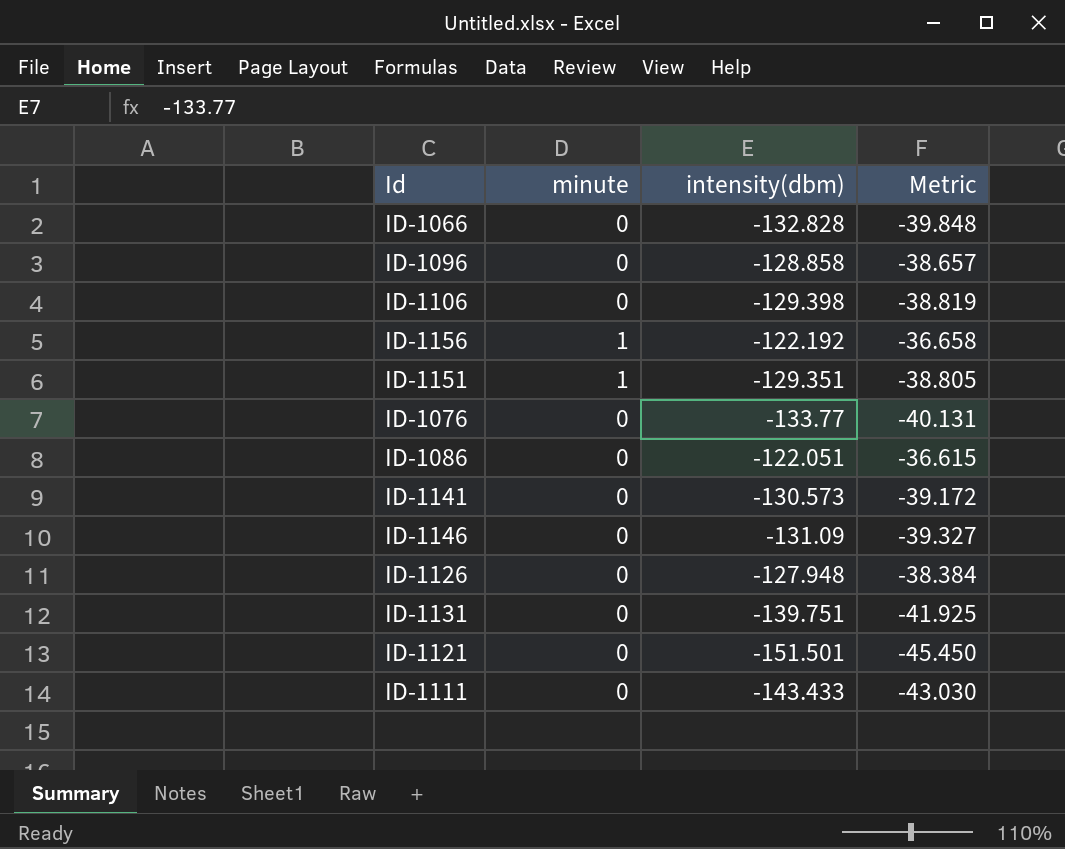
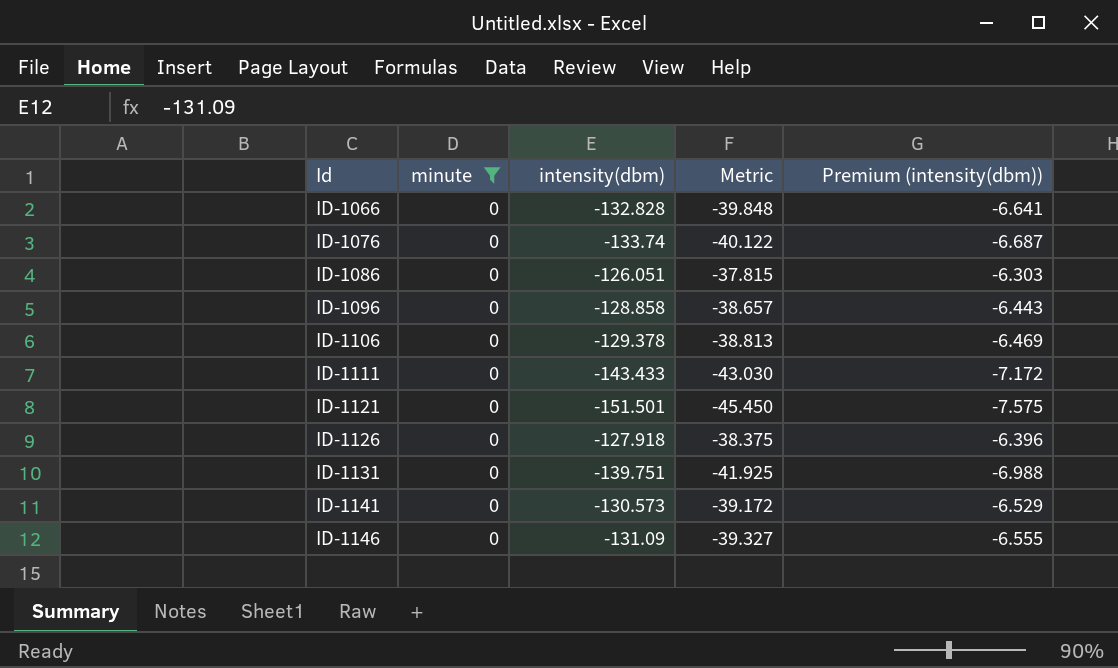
filter: none -> minute = 0
row order: none -> Id ascending
column Premium (intensity(dbm)) | formula: none -> [intensity(dbm)] * 0.05
ID-1076 | intensity(dbm): -133.77 -> -133.74
ID-1076 | Metric: -40.131 -> -40.122
ID-1086 | intensity(dbm): -122.051 -> -126.051
ID-1086 | Metric: -36.615 -> -37.815
ID-1106 | intensity(dbm): -129.398 -> -129.378
ID-1106 | Metric: -38.819 -> -38.813
ID-1126 | intensity(dbm): -127.948 -> -127.918
ID-1126 | Metric: -38.384 -> -38.375

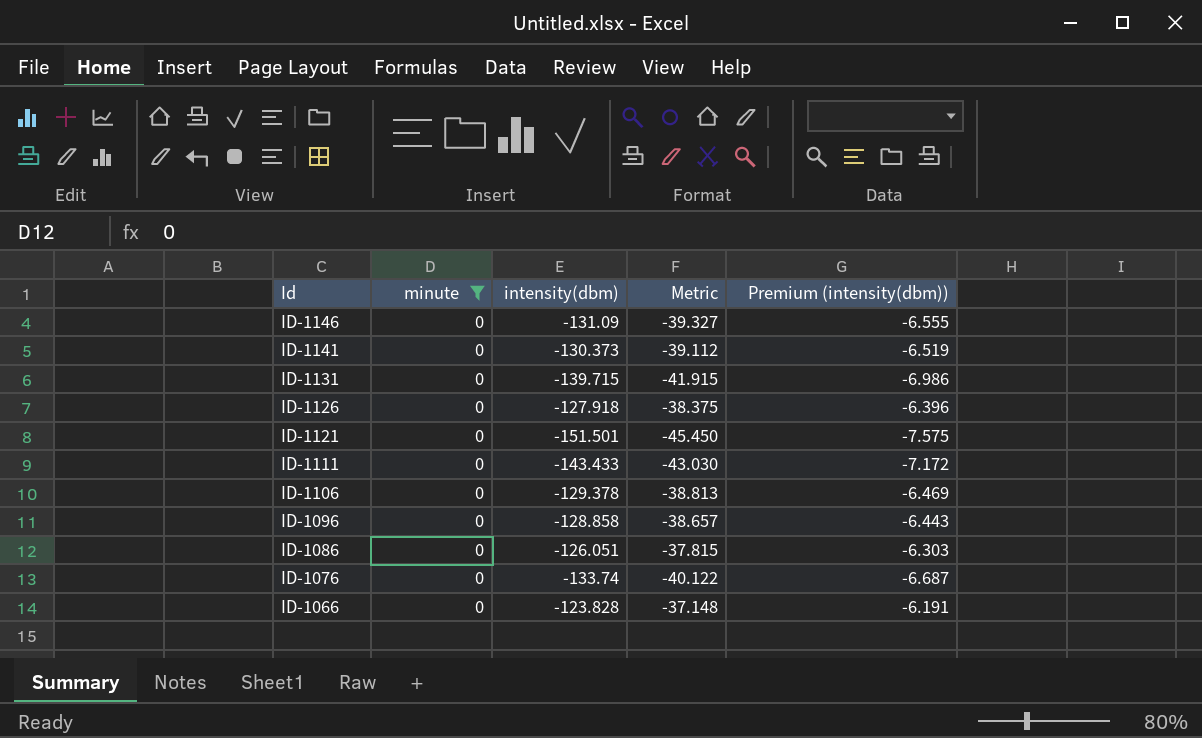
row order: Id ascending -> Id descending
ID-1141 | intensity(dbm): -130.573 -> -130.373
ID-1141 | Metric: -39.172 -> -39.112
ID-1141 | Premium (intensity(dbm)): -6.529 -> -6.519
ID-1131 | intensity(dbm): -139.751 -> -139.715
ID-1131 | Metric: -41.925 -> -41.915
ID-1131 | Premium (intensity(dbm)): -6.988 -> -6.986
ID-1066 | intensity(dbm): -132.828 -> -123.828
ID-1066 | Metric: -39.848 -> -37.148
ID-1066 | Premium (intensity(dbm)): -6.641 -> -6.191

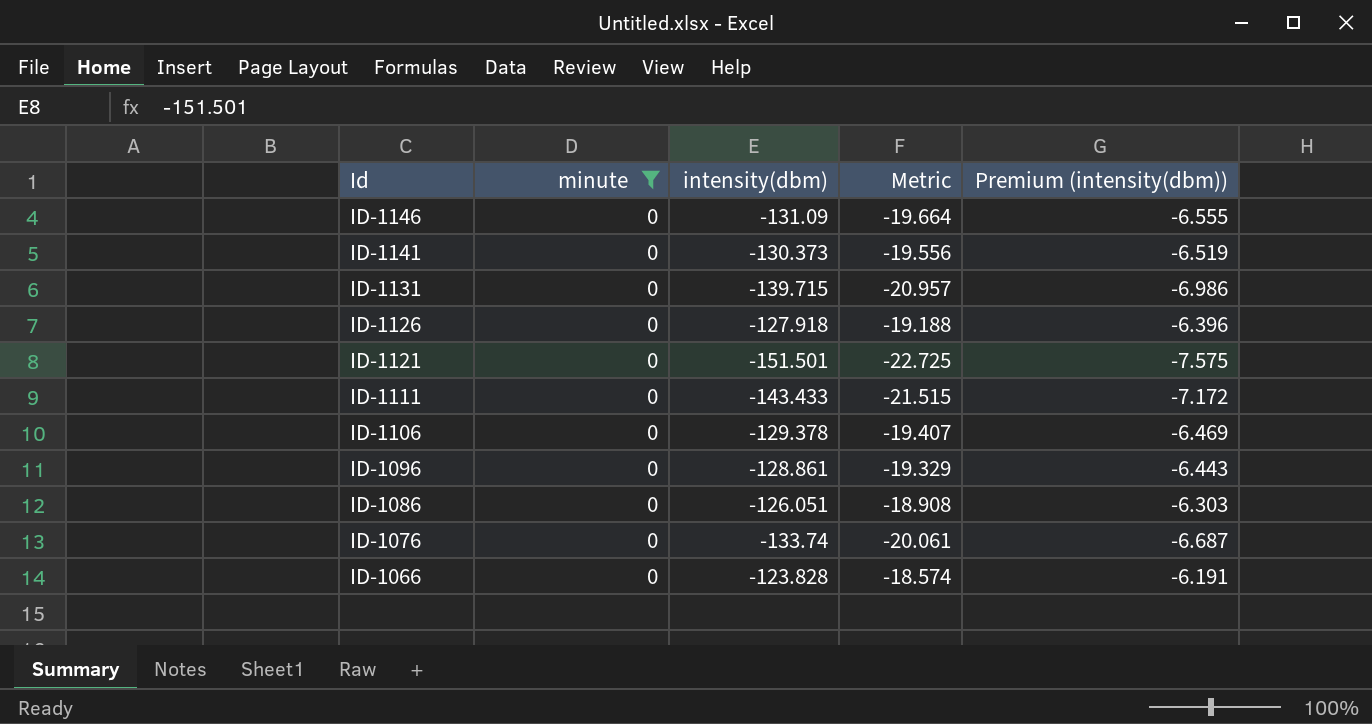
column Metric | formula: [intensity(dbm)] * 0.3 -> [intensity(dbm)] * 0.15
ID-1096 | intensity(dbm): -128.858 -> -128.861

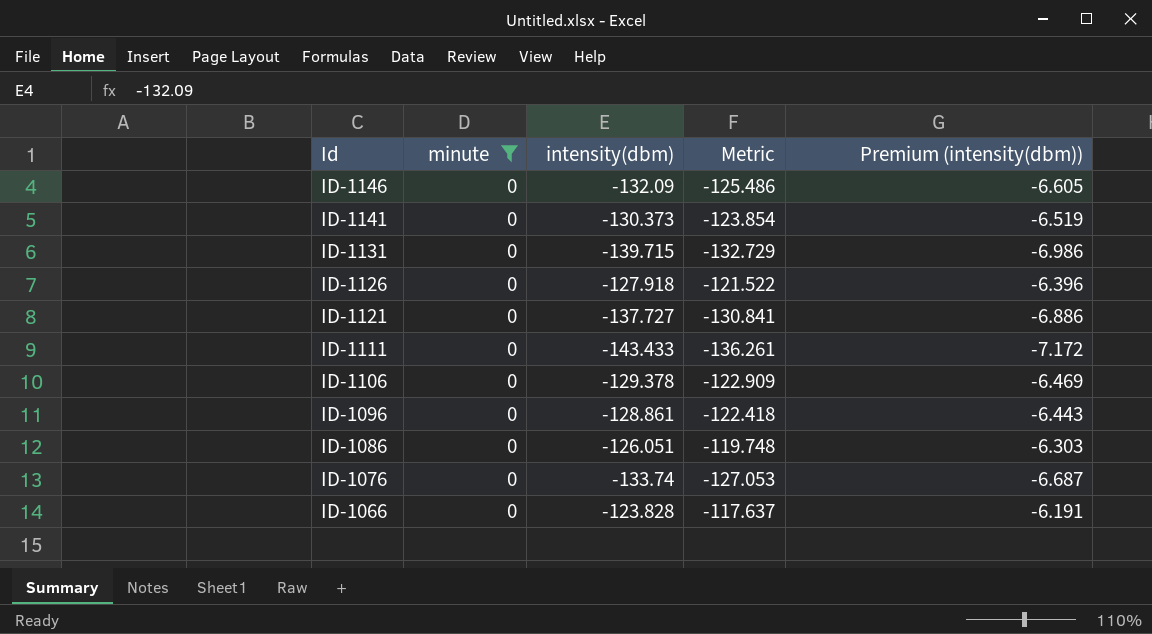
column Metric | formula: [intensity(dbm)] * 0.15 -> [intensity(dbm)] * 0.95
ID-1146 | intensity(dbm): -131.09 -> -132.09
ID-1146 | Premium (intensity(dbm)): -6.555 -> -6.605
ID-1121 | intensity(dbm): -151.501 -> -137.727
ID-1121 | Premium (intensity(dbm)): -7.575 -> -6.886

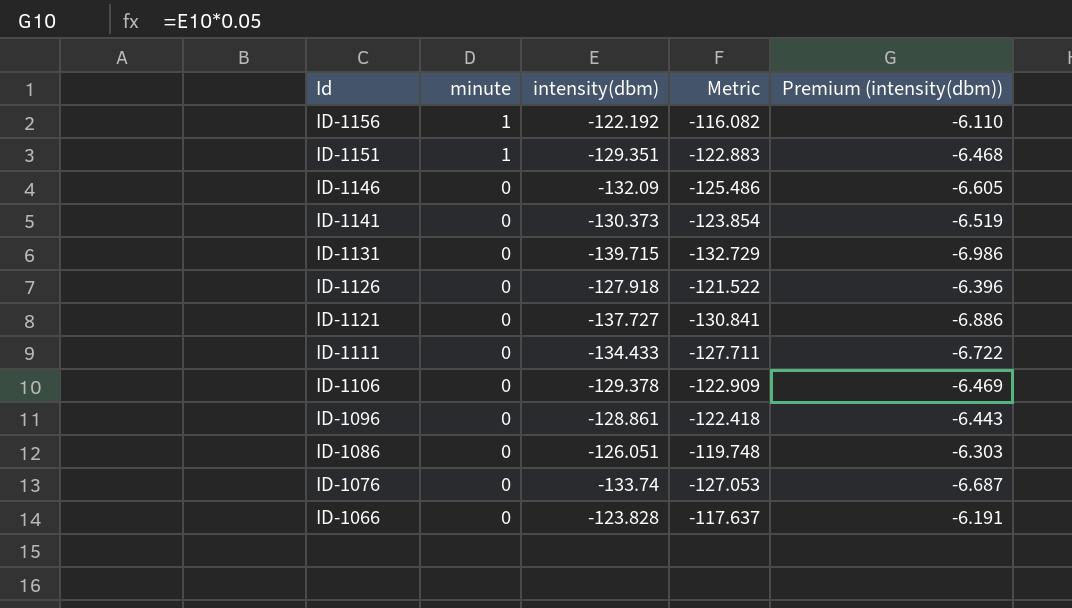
filter: minute = 0 -> none
ID-1111 | intensity(dbm): -143.433 -> -134.433
ID-1111 | Metric: -136.261 -> -127.711
ID-1111 | Premium (intensity(dbm)): -7.172 -> -6.722

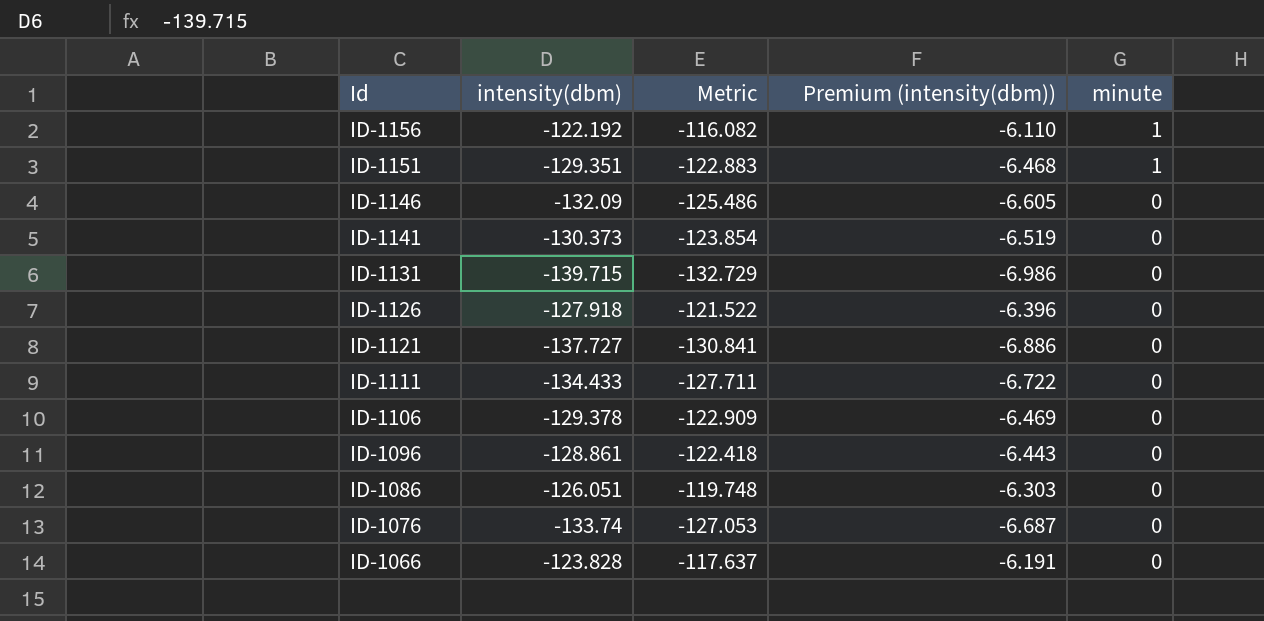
column minute | position: 2 -> 5

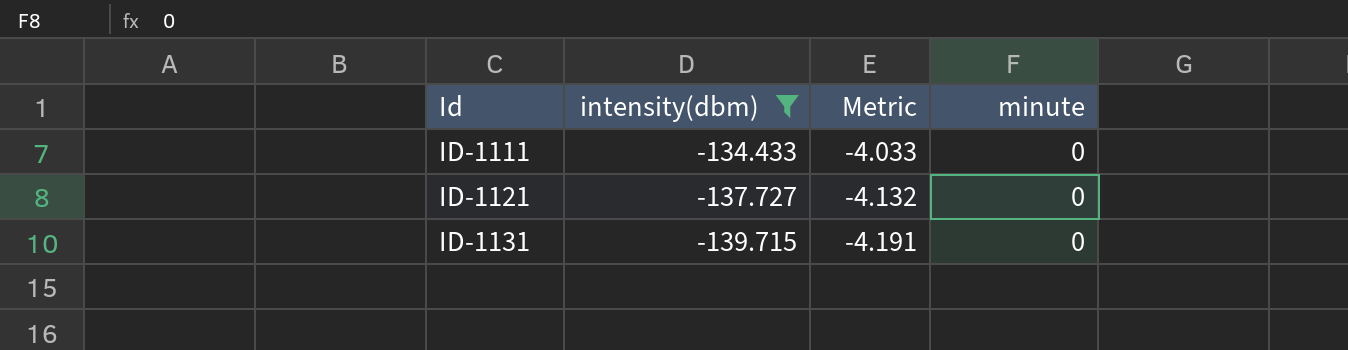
filter: none -> intensity(dbm) <= -134.433
row order: Id descending -> Id ascending
column Premium (intensity(dbm)) | formula: [intensity(dbm)] * 0.05 -> none
column Metric | formula: [intensity(dbm)] * 0.95 -> [intensity(dbm)] * 0.03

